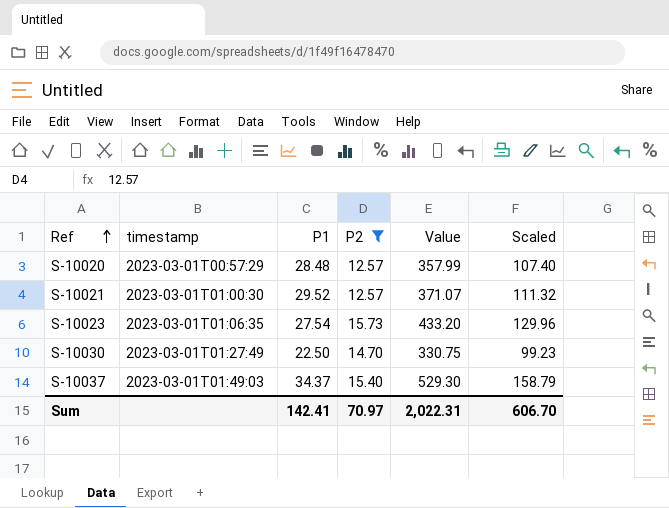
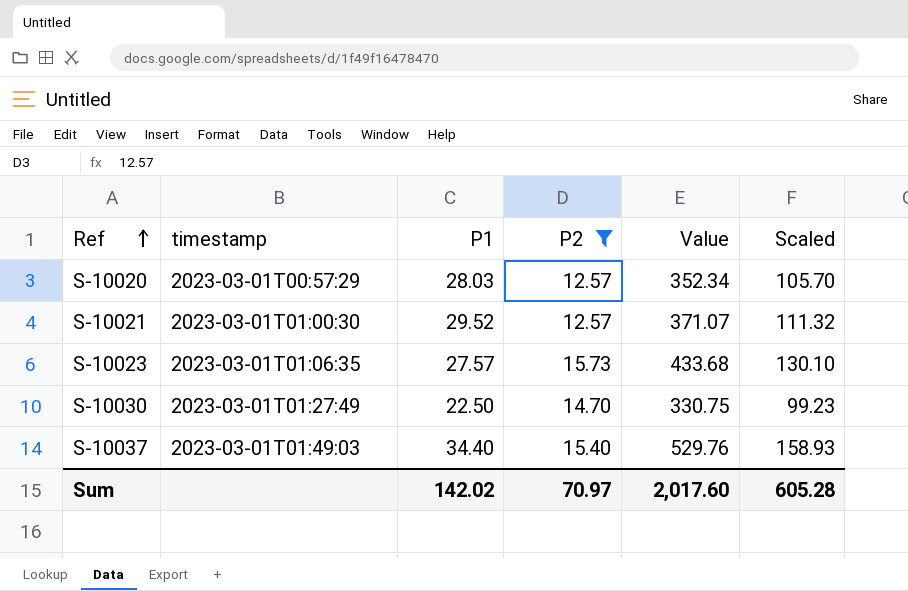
S-10020 | P1: 28.48 -> 28.03
S-10020 | Value: 357.99 -> 352.34
S-10020 | Scaled: 107.40 -> 105.70
S-10023 | P1: 27.54 -> 27.57
S-10023 | Value: 433.20 -> 433.68
S-10023 | Scaled: 129.96 -> 130.10
S-10037 | P1: 34.37 -> 34.40
S-10037 | Value: 529.30 -> 529.76
S-10037 | Scaled: 158.79 -> 158.93
Sum | P1: 142.41 -> 142.02
Sum | Value: 2,022.31 -> 2,017.60
Sum | Scaled: 606.70 -> 605.28

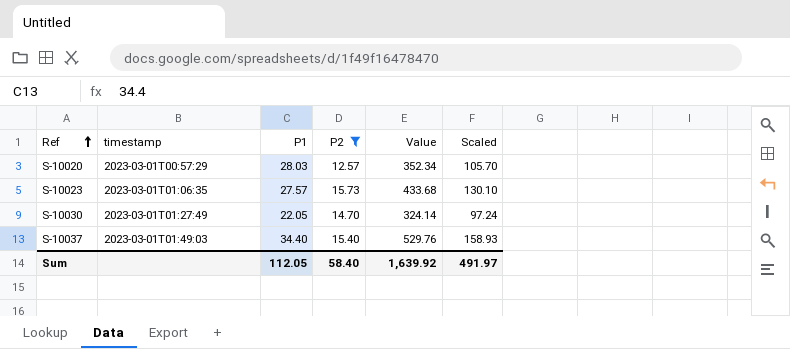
row S-10021: 2023-03-01T01:00:30 | 29.52 | 12.57 | 371.07 | 111.32 -> none
S-10030 | P1: 22.50 -> 22.05
S-10030 | Value: 330.75 -> 324.14
S-10030 | Scaled: 99.23 -> 97.24
Sum | P1: 142.02 -> 112.05
Sum | P2: 70.97 -> 58.40
Sum | Value: 2,017.60 -> 1,639.92
Sum | Scaled: 605.28 -> 491.97

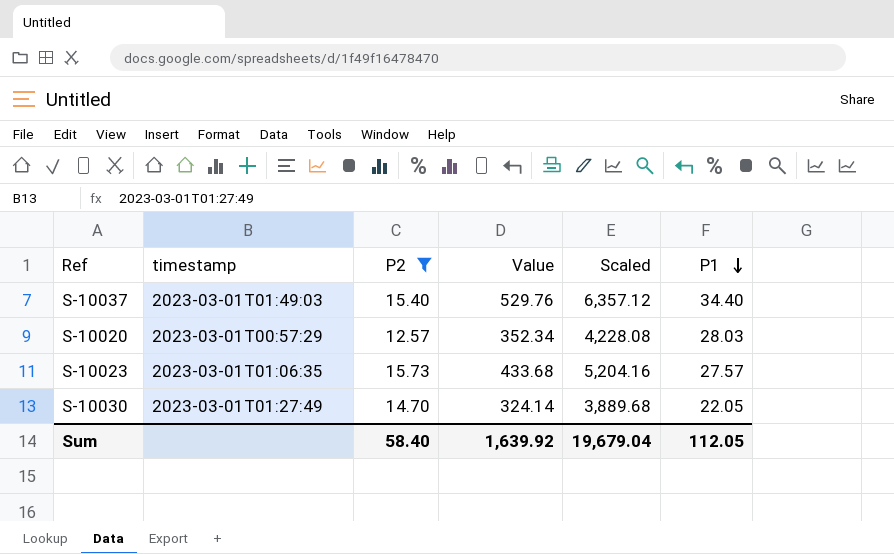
row order: Ref ascending -> P1 descending
column Scaled | formula: [Value] * 0.3 -> [Value] * 12
column P1 | position: 3 -> 6
Sum | Scaled: 491.97 -> 19,679.04

